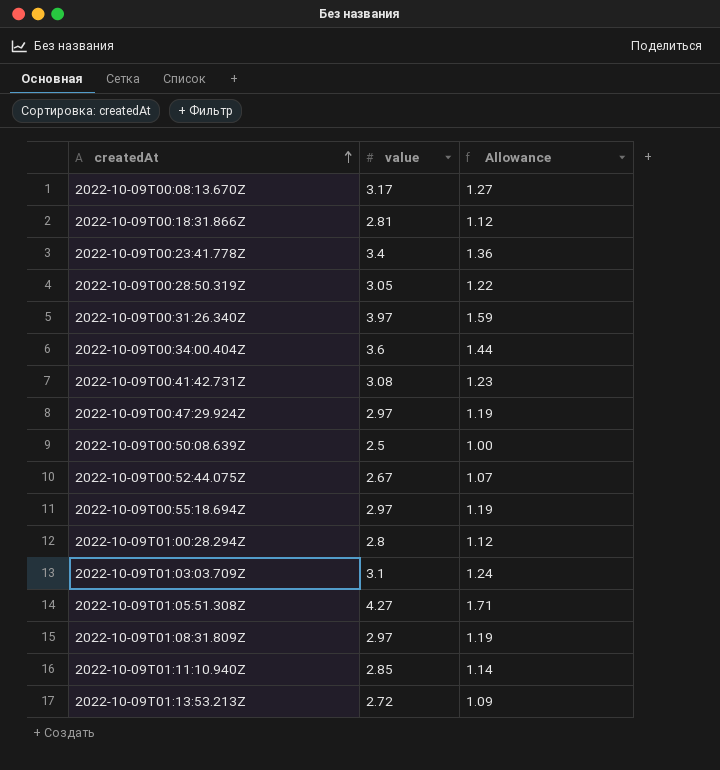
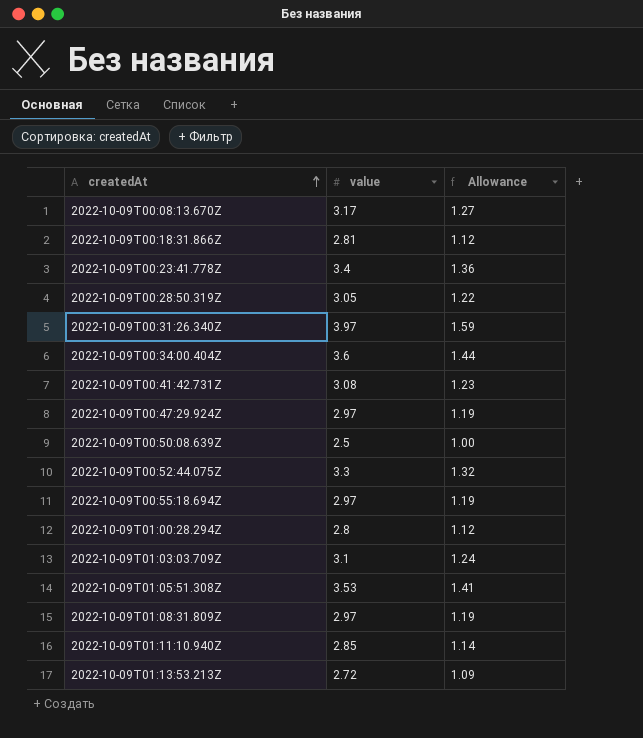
2022-10-09T00:52:44.075Z | value: 2.67 -> 3.3
2022-10-09T00:52:44.075Z | Allowance: 1.07 -> 1.32
2022-10-09T01:05:51.308Z | value: 4.27 -> 3.53
2022-10-09T01:05:51.308Z | Allowance: 1.71 -> 1.41

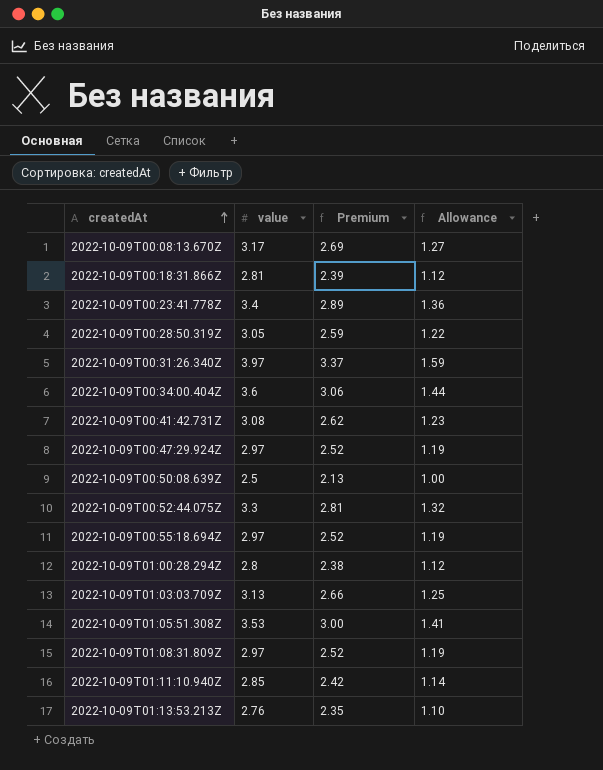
column Premium | formula: none -> [value] * 0.85
2022-10-09T01:03:03.709Z | value: 3.1 -> 3.13
2022-10-09T01:03:03.709Z | Allowance: 1.24 -> 1.25
2022-10-09T01:13:53.213Z | value: 2.72 -> 2.76
2022-10-09T01:13:53.213Z | Allowance: 1.09 -> 1.10

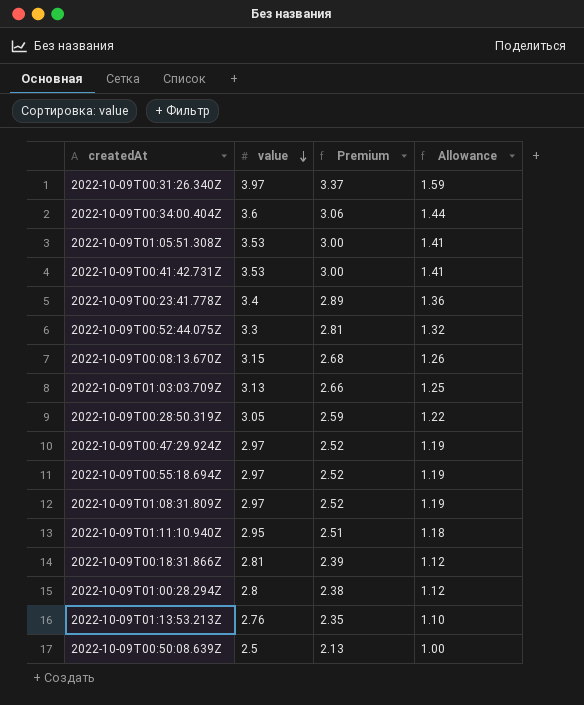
row order: createdAt ascending -> value descending
2022-10-09T00:41:42.731Z | value: 3.08 -> 3.53
2022-10-09T00:41:42.731Z | Premium: 2.62 -> 3.00
2022-10-09T00:41:42.731Z | Allowance: 1.23 -> 1.41
2022-10-09T00:08:13.670Z | value: 3.17 -> 3.15
2022-10-09T00:08:13.670Z | Premium: 2.69 -> 2.68
2022-10-09T00:08:13.670Z | Allowance: 1.27 -> 1.26
2022-10-09T01:11:10.940Z | value: 2.85 -> 2.95
2022-10-09T01:11:10.940Z | Premium: 2.42 -> 2.51
2022-10-09T01:11:10.940Z | Allowance: 1.14 -> 1.18

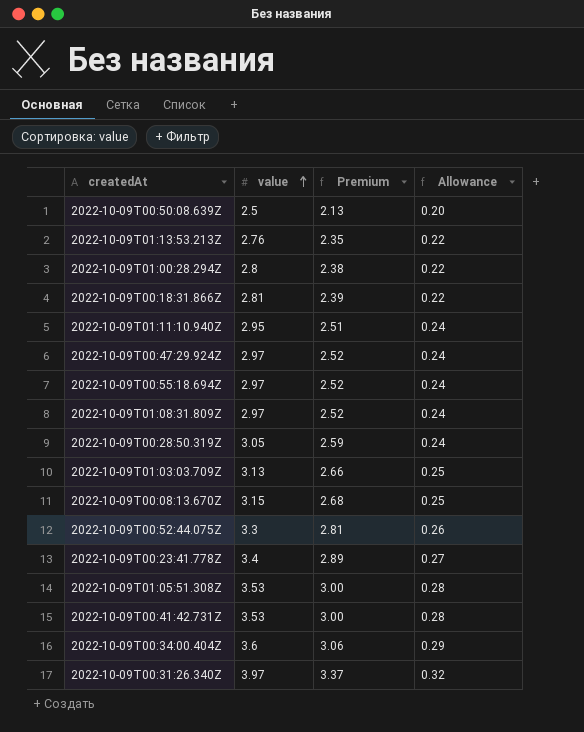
row order: value descending -> value ascending
column Allowance | formula: [value] * 0.4 -> [value] * 0.08

